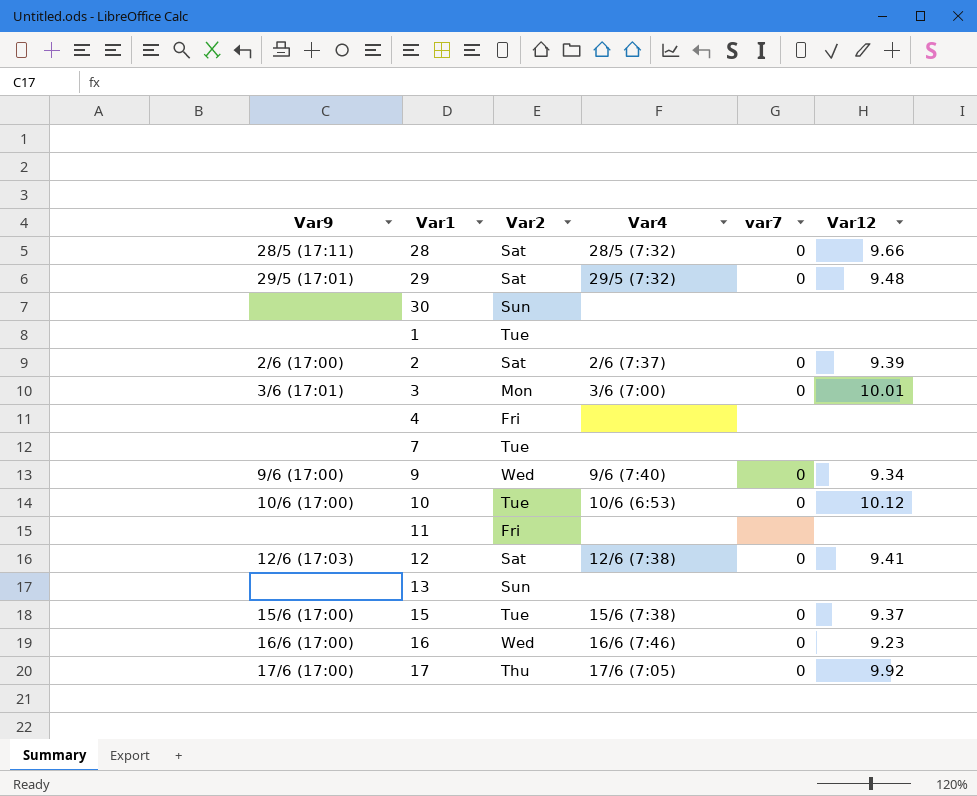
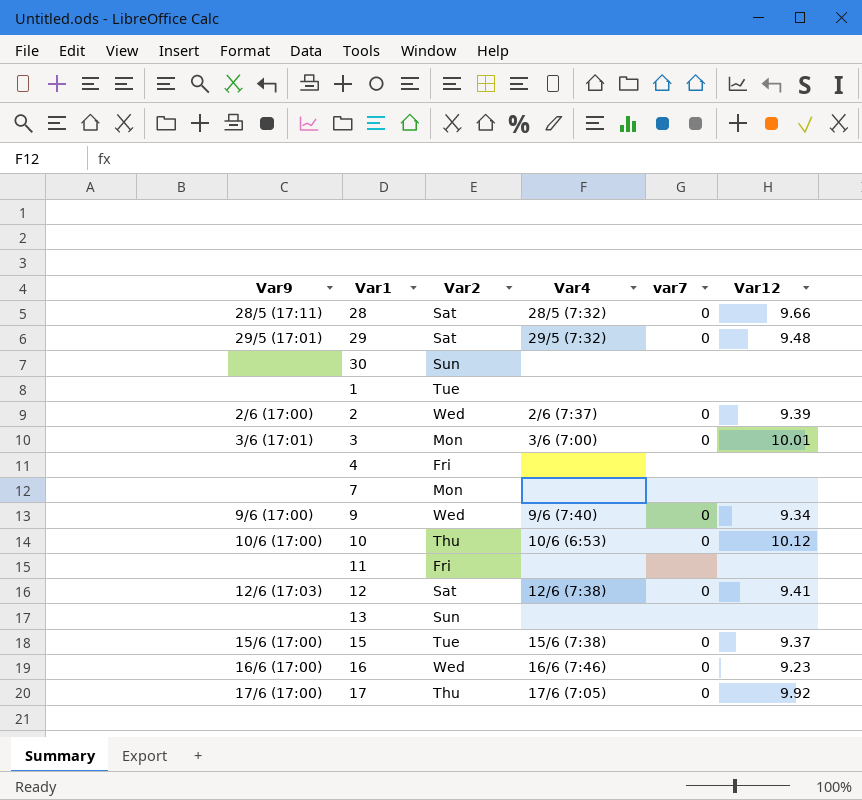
2 | Var2: Sat -> Wed
7 | Var2: Tue -> Mon
10 | Var2: Tue -> Thu

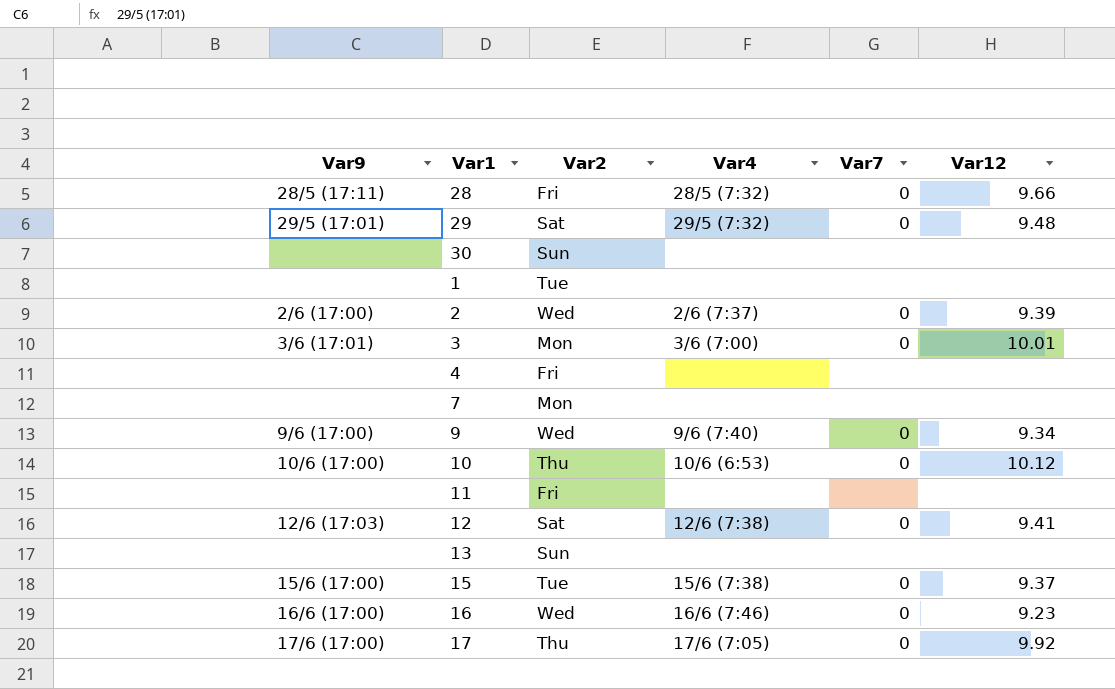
column name: var7 -> Var7
28 | Var2: Sat -> Fri

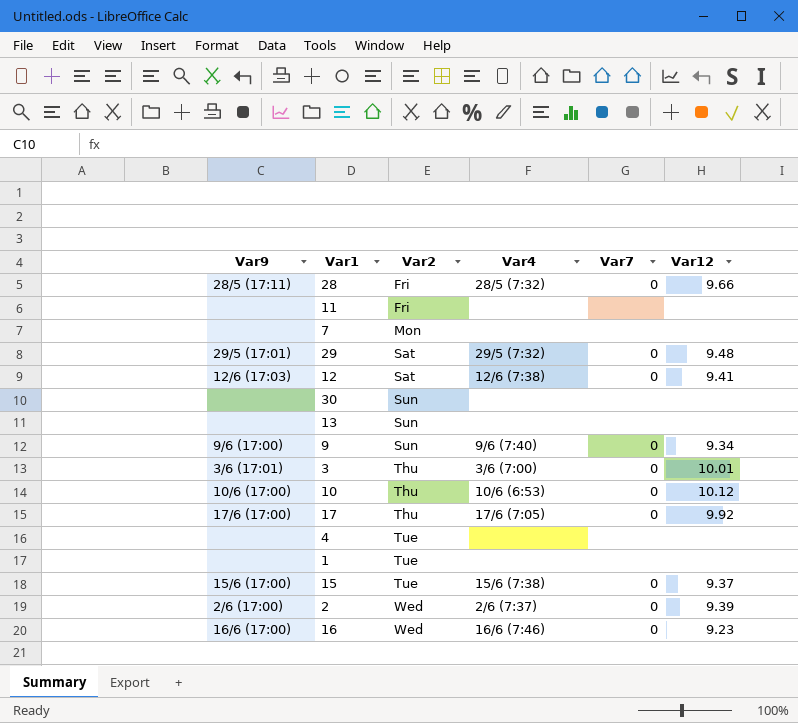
row order: none -> Var2 ascending
9 | Var2: Wed -> Sun
3 | Var2: Mon -> Thu
4 | Var2: Fri -> Tue

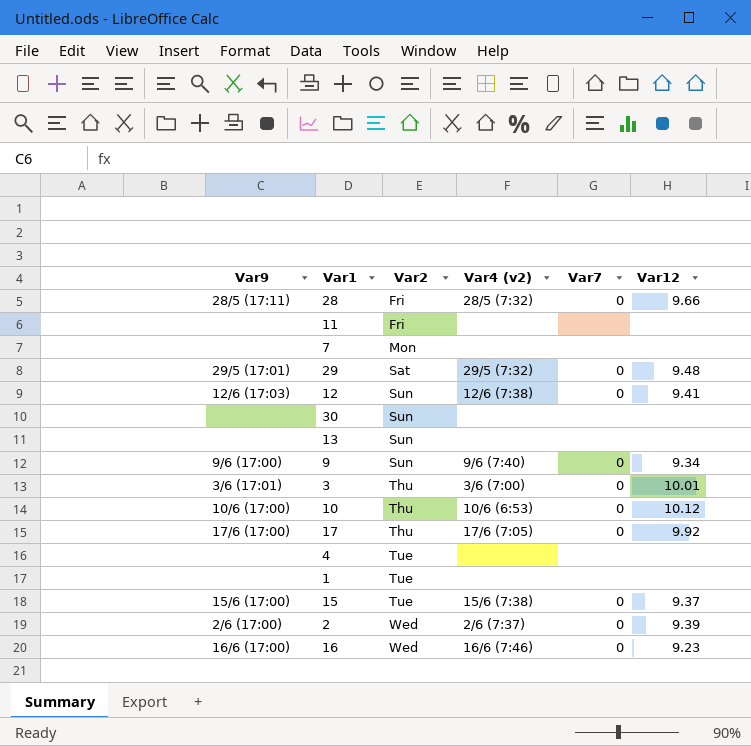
column name: Var4 -> Var4 (v2)
12 | Var2: Sat -> Sun

